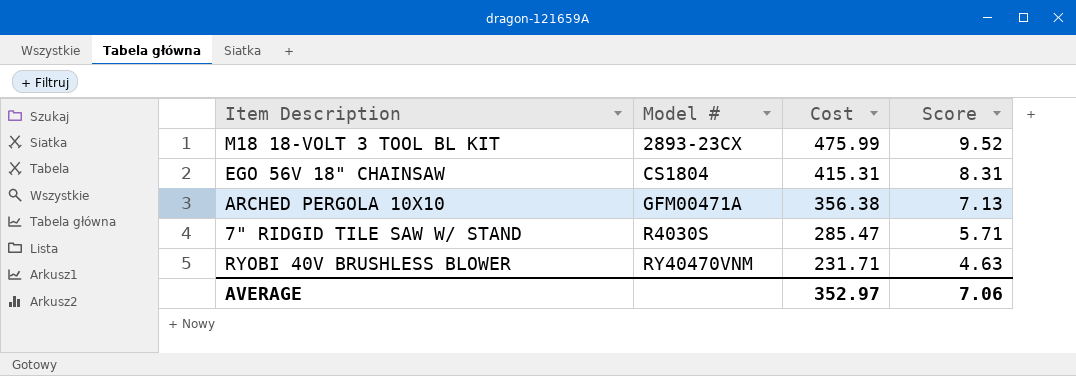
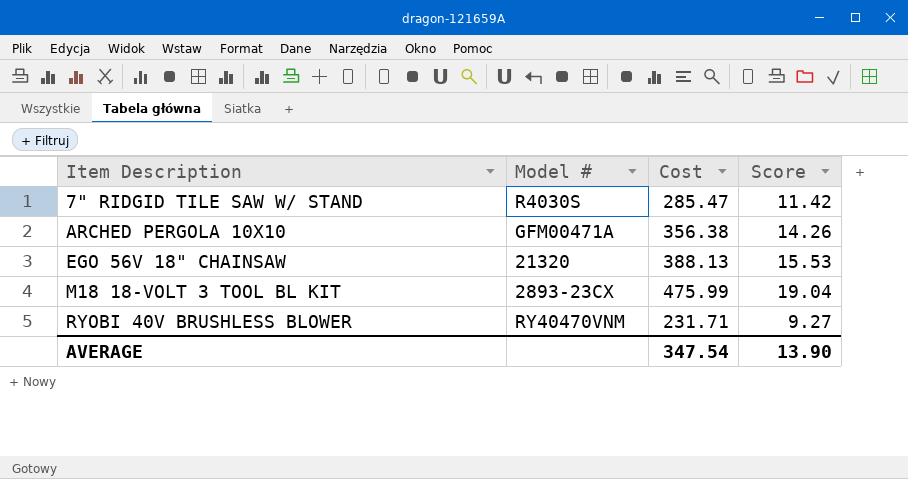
row order: Model # ascending -> Item Description ascending
column Score | formula: [Cost] * 0.02 -> [Cost] * 0.04
EGO 56V 18" CHAINSAW | Model #: CS1804 -> 21320
EGO 56V 18" CHAINSAW | Cost: 415.31 -> 388.13
AVERAGE | Cost: 352.97 -> 347.54
AVERAGE | Score: 7.06 -> 13.90

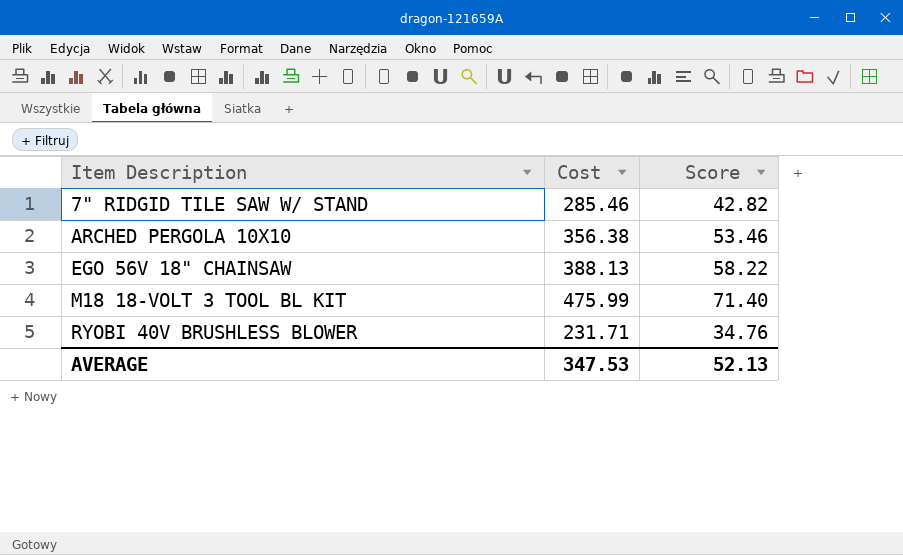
column Model # | position: 2 -> none
column Score | formula: [Cost] * 0.04 -> [Cost] * 0.15
7" RIDGID TILE SAW W/ STAND | Cost: 285.47 -> 285.46
AVERAGE | Cost: 347.54 -> 347.53
AVERAGE | Score: 13.90 -> 52.13

